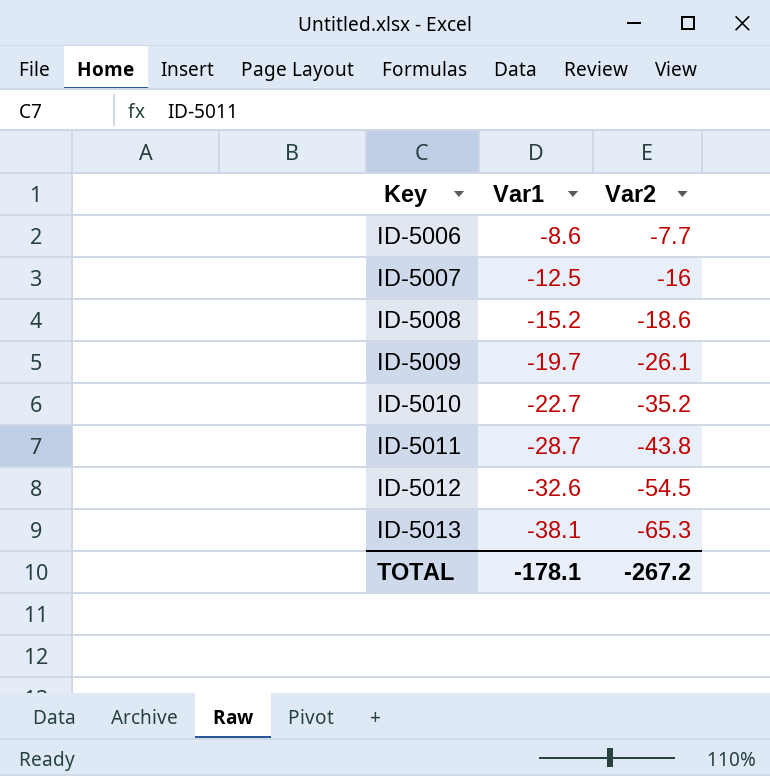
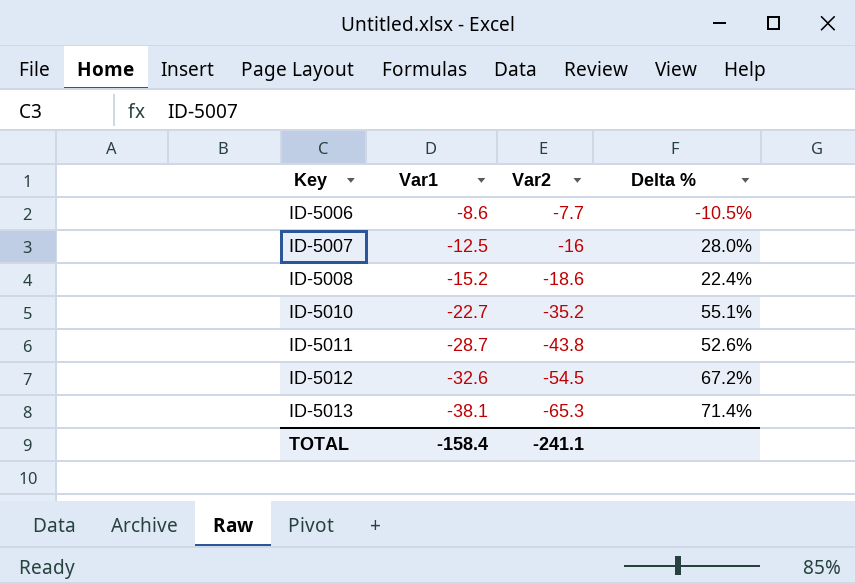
column Delta % | formula: none -> ([Var2] - [Var1]) / [Var1]
row ID-5009: -19.7 | -26.1 -> none
TOTAL | Var1: -178.1 -> -158.4
TOTAL | Var2: -267.2 -> -241.1

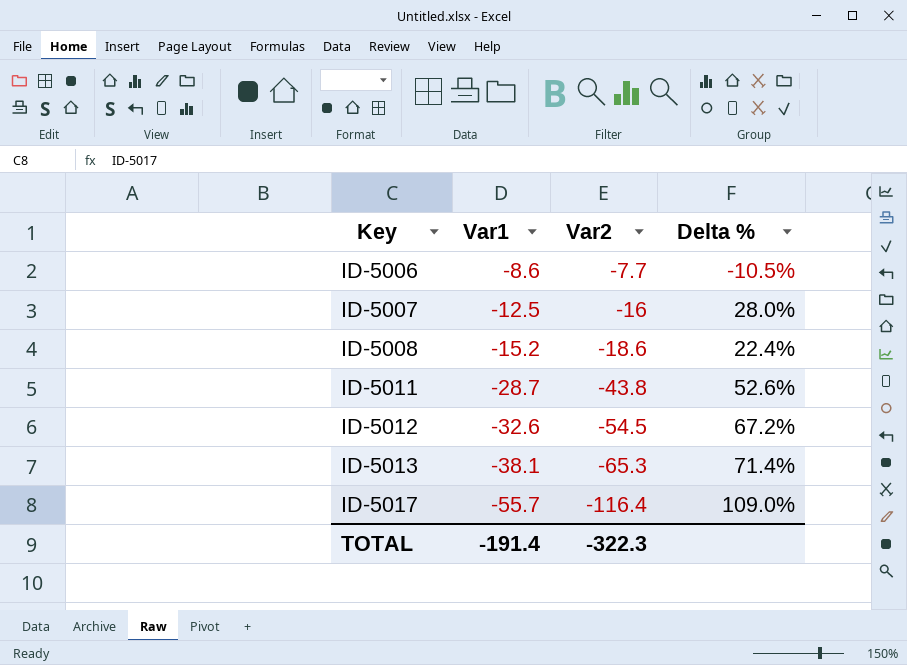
row ID-5010: -22.7 | -35.2 | 55.1% -> none
row ID-5017: none -> -55.7 | -116.4 | 109.0%
TOTAL | Var1: -158.4 -> -191.4
TOTAL | Var2: -241.1 -> -322.3

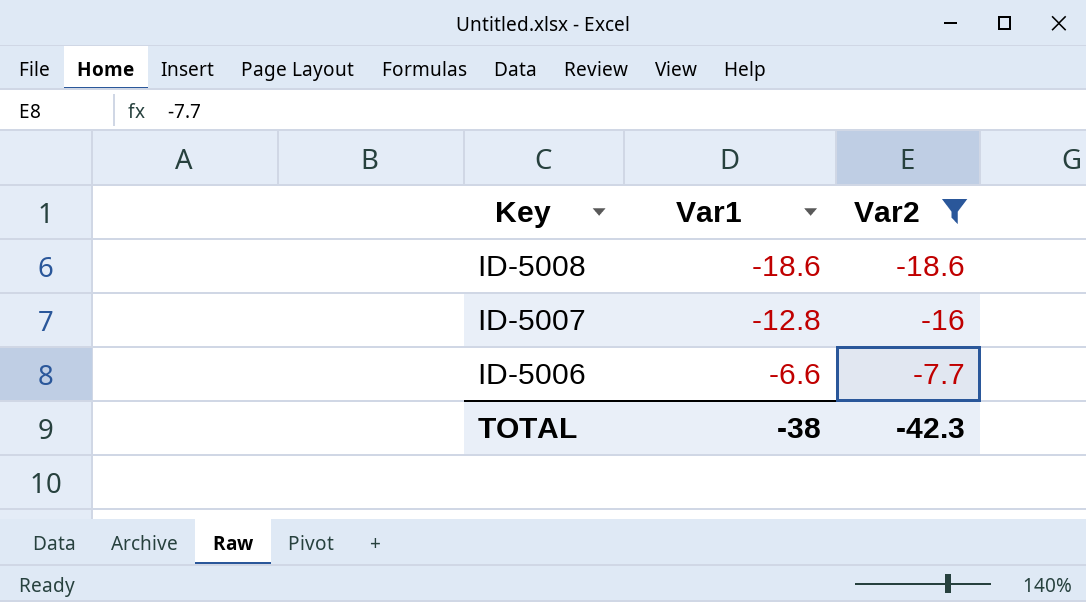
filter: none -> Var2 >= -18.6
row order: Key ascending -> Key descending
column Delta % | formula: ([Var2] - [Var1]) / [Var1] -> none
ID-5008 | Var1: -15.2 -> -18.6
ID-5007 | Var1: -12.5 -> -12.8
ID-5006 | Var1: -8.6 -> -6.6
TOTAL | Var1: -191.4 -> -38
TOTAL | Var2: -322.3 -> -42.3

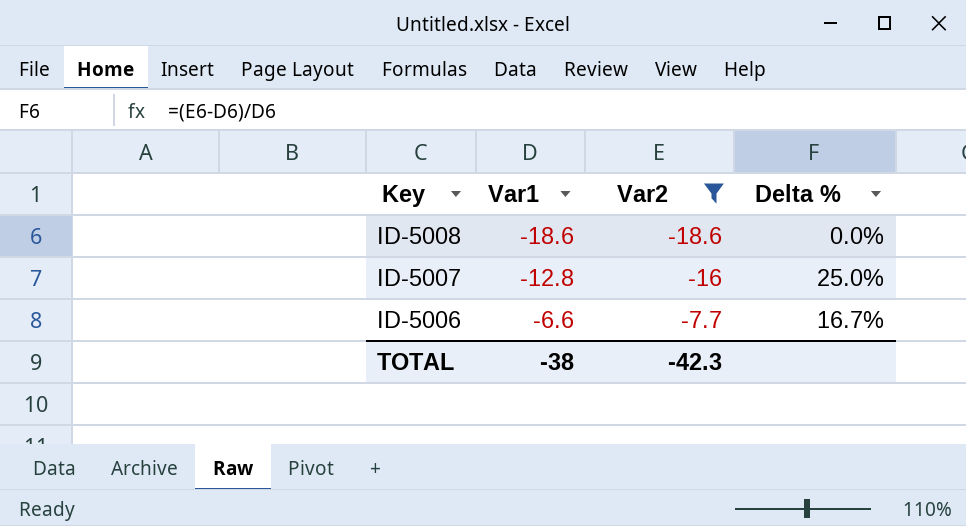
column Delta % | formula: none -> ([Var2] - [Var1]) / [Var1]

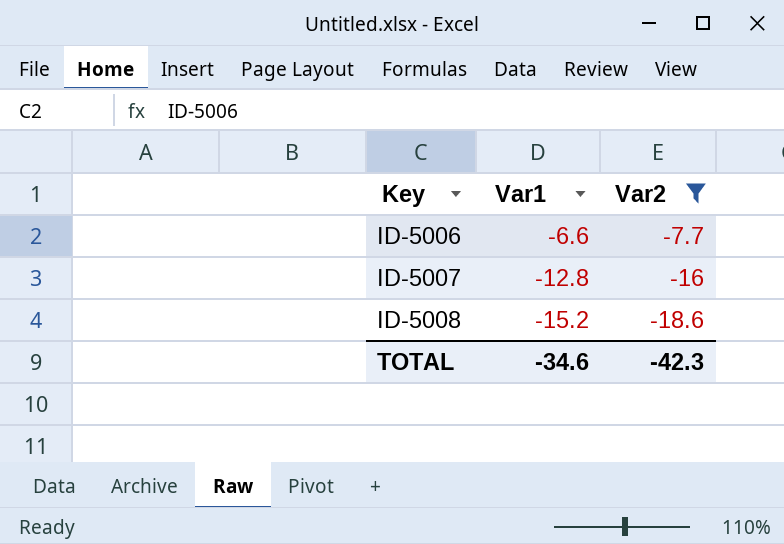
row order: Key descending -> Key ascending
column Delta % | formula: ([Var2] - [Var1]) / [Var1] -> none
ID-5008 | Var1: -18.6 -> -15.2
TOTAL | Var1: -38 -> -34.6

